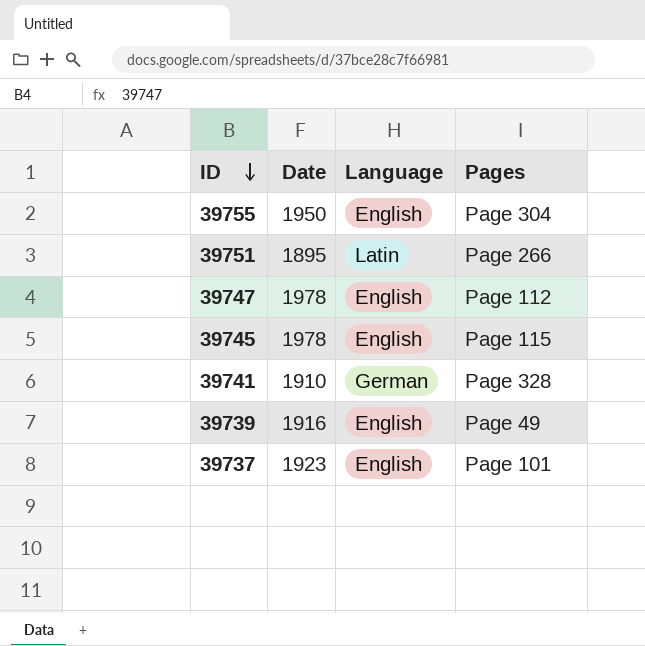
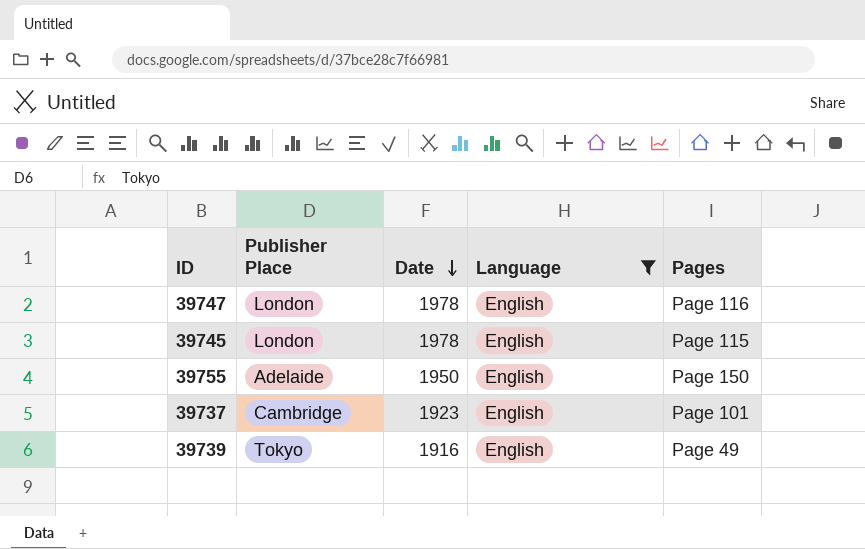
filter: none -> Language = English
row order: ID descending -> Date descending
column Publisher Place | position: none -> 2
39747 | Pages: Page 112 -> Page 116
39755 | Pages: Page 304 -> Page 150

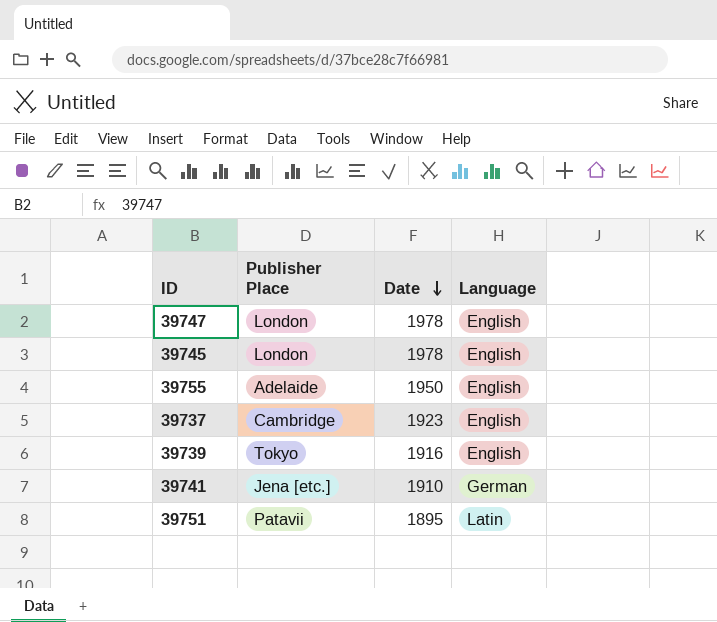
filter: Language = English -> none
column Pages | position: 5 -> none

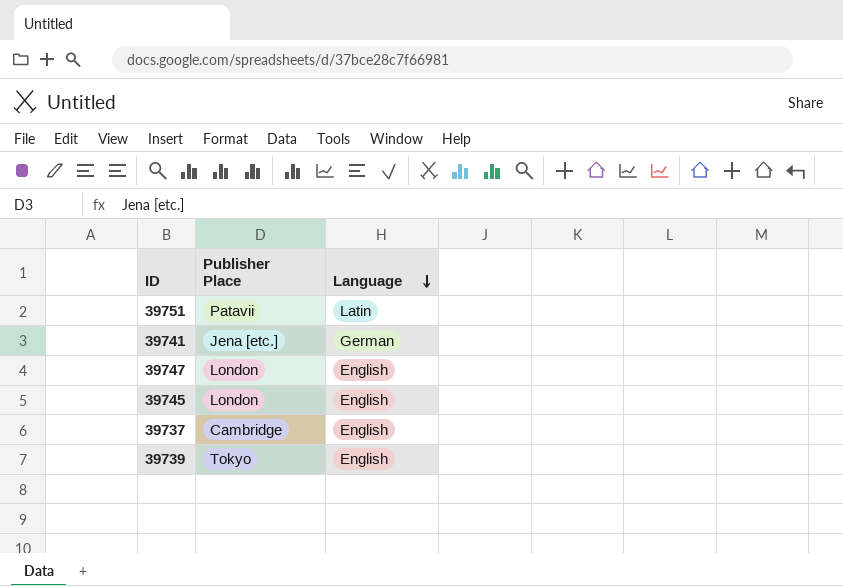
row order: Date descending -> Language descending
column Date | position: 3 -> none
row 39755: Adelaide | 1950 | English -> none

